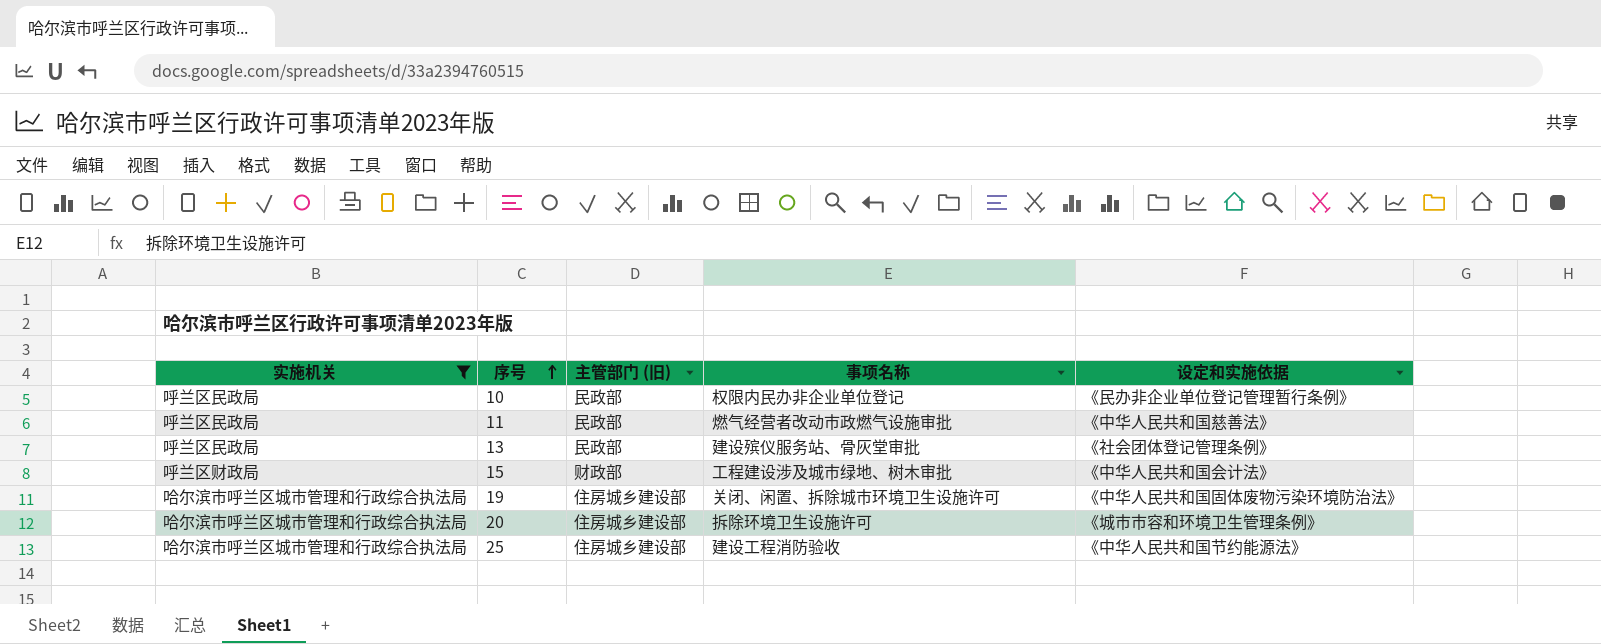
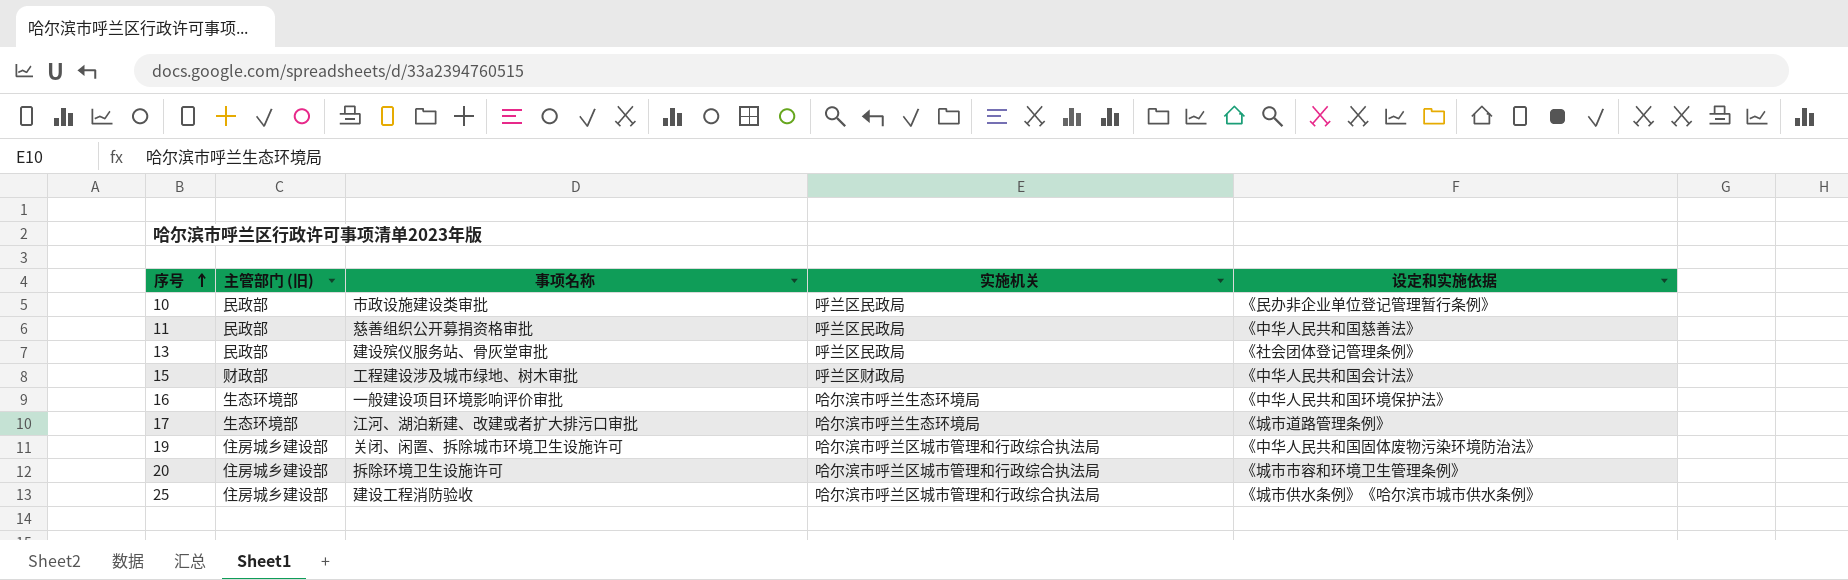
filter: 实施机关 != 哈尔滨市呼兰生态环境局 -> none
column 实施机关 | position: 1 -> 4
10 | 事项名称: 权限内民办非企业单位登记 -> 市政设施建设类审批
11 | 事项名称: 燃气经营者改动市政燃气设施审批 -> 慈善组织公开募捐资格审批
25 | 设定和实施依据: 《中华人民共和国节约能源法》 -> 《城市供水条例》《哈尔滨市城市供水条例》

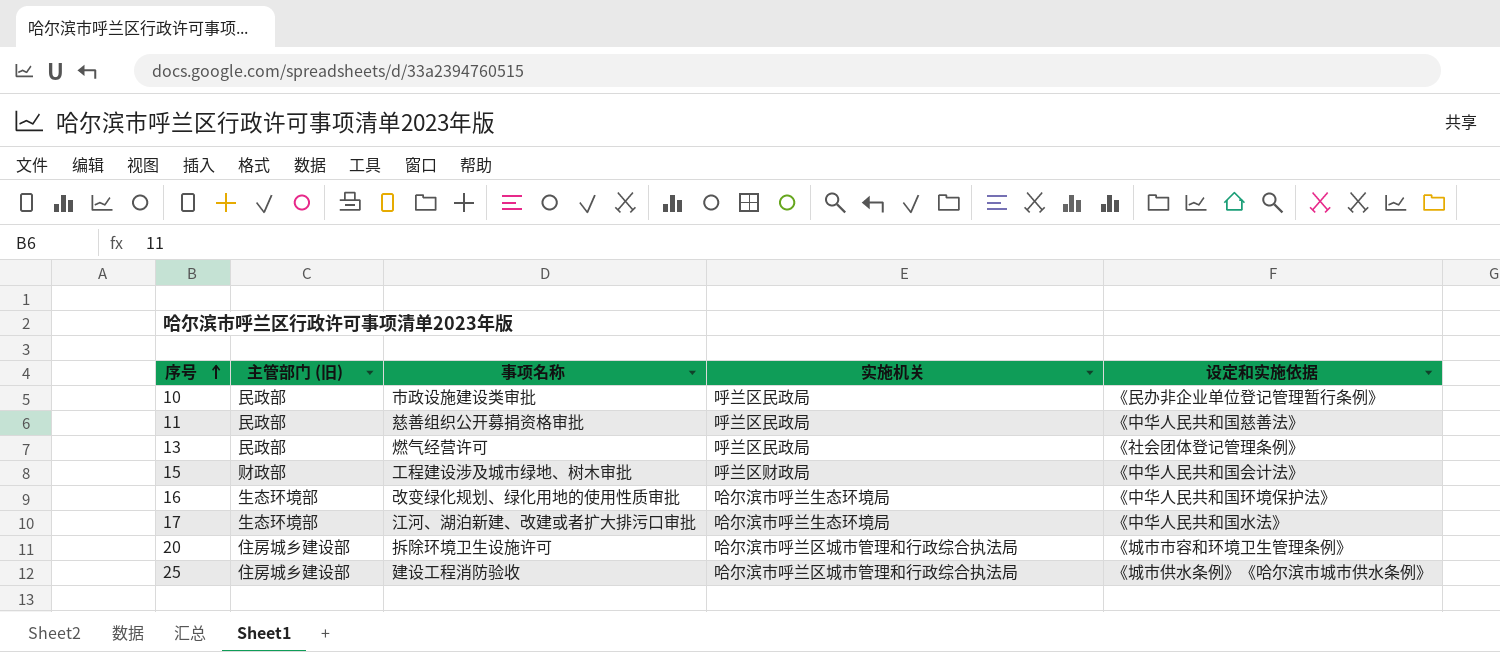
row 19: 住房城乡建设部 | 关闭、闲置、拆除城市环境卫生设施许可 | 哈尔滨市呼兰区城市管理和行政综合执法局 | 《中华人民共和国固体废物污染环境防治法》 -> none
13 | 事项名称: 建设殡仪服务站、骨灰堂审批 -> 燃气经营许可
16 | 事项名称: 一般建设项目环境影响评价审批 -> 改变绿化规划、绿化用地的使用性质审批
17 | 设定和实施依据: 《城市道路管理条例》 -> 《中华人民共和国水法》

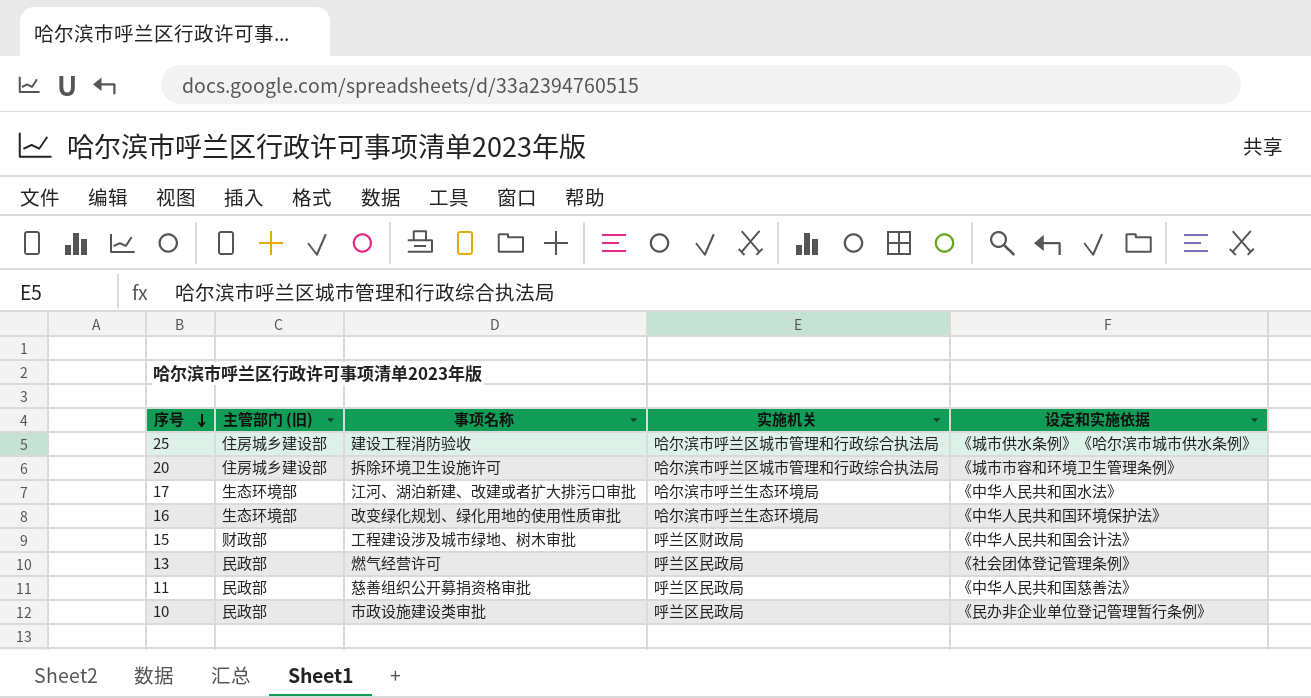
row order: 序号 ascending -> 序号 descending

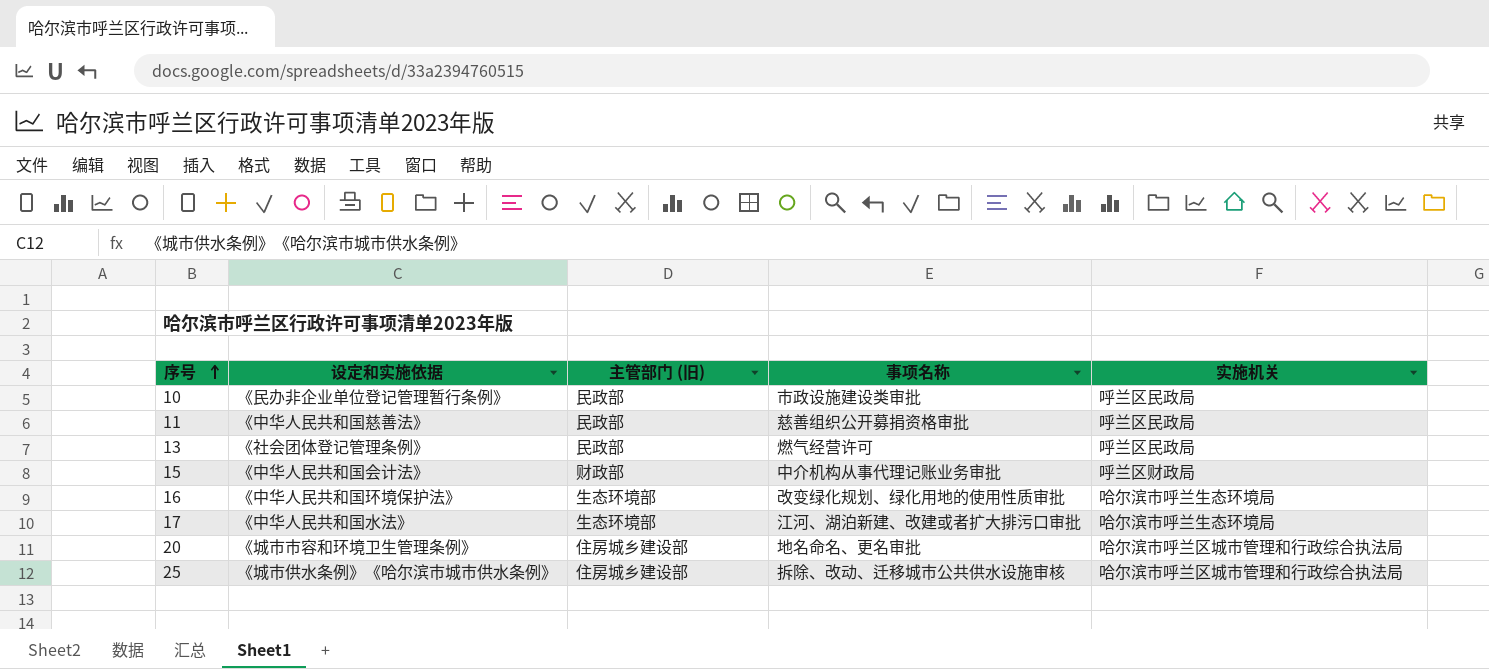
row order: 序号 descending -> 序号 ascending
column 设定和实施依据 | position: 5 -> 2
15 | 事项名称: 工程建设涉及城市绿地、树木审批 -> 中介机构从事代理记账业务审批
20 | 事项名称: 拆除环境卫生设施许可 -> 地名命名、更名审批
25 | 事项名称: 建设工程消防验收 -> 拆除、改动、迁移城市公共供水设施审核

